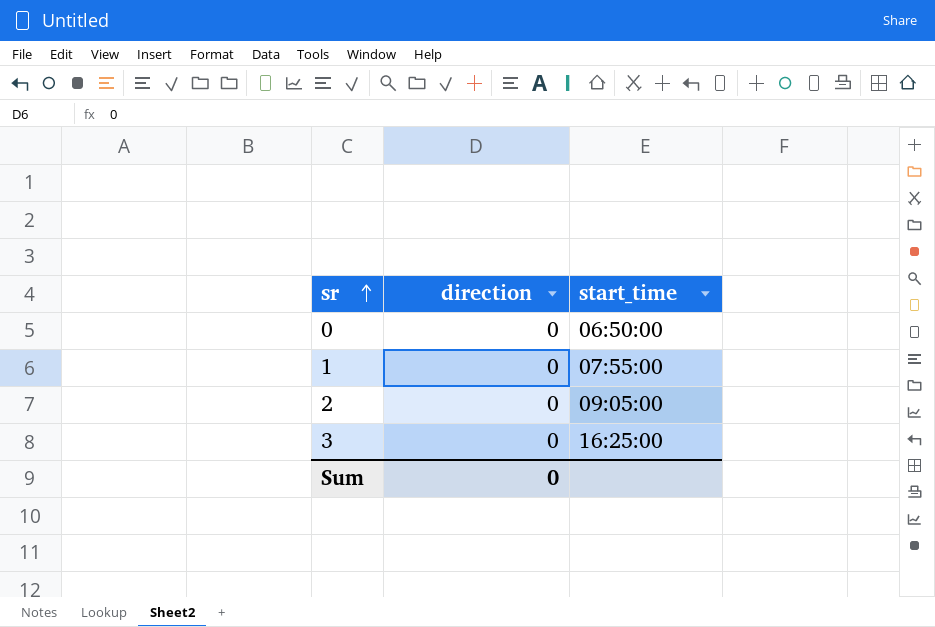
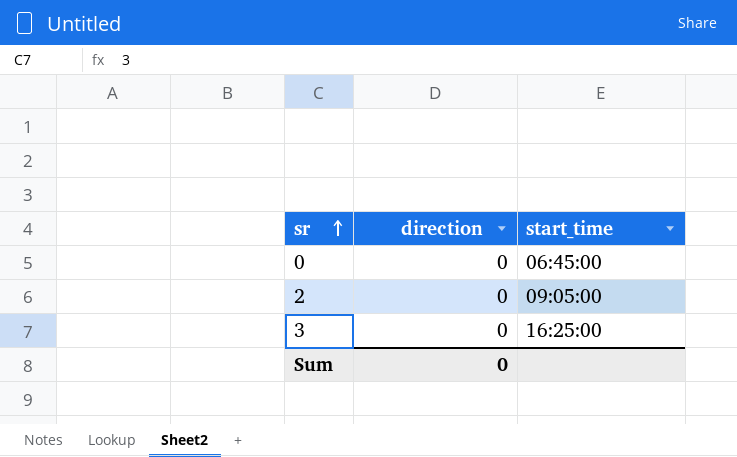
row 1: 0 | 07:55:00 -> none
0 | start_time: 06:50:00 -> 06:45:00

